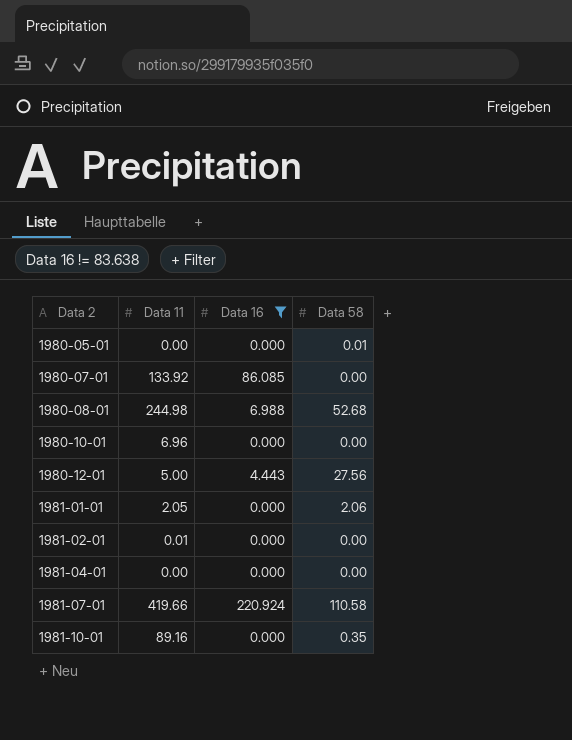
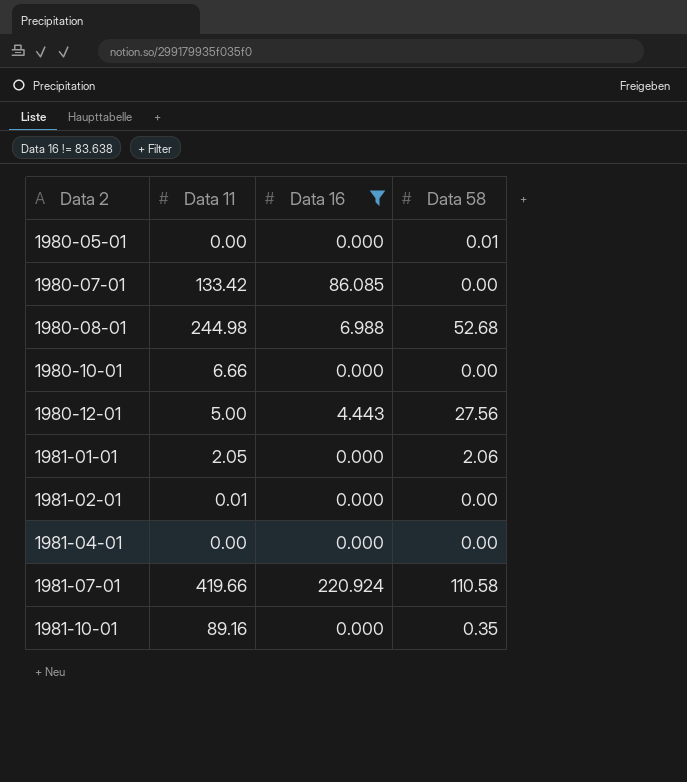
1980-07-01 | Data 11: 133.92 -> 133.42
1980-10-01 | Data 11: 6.96 -> 6.66

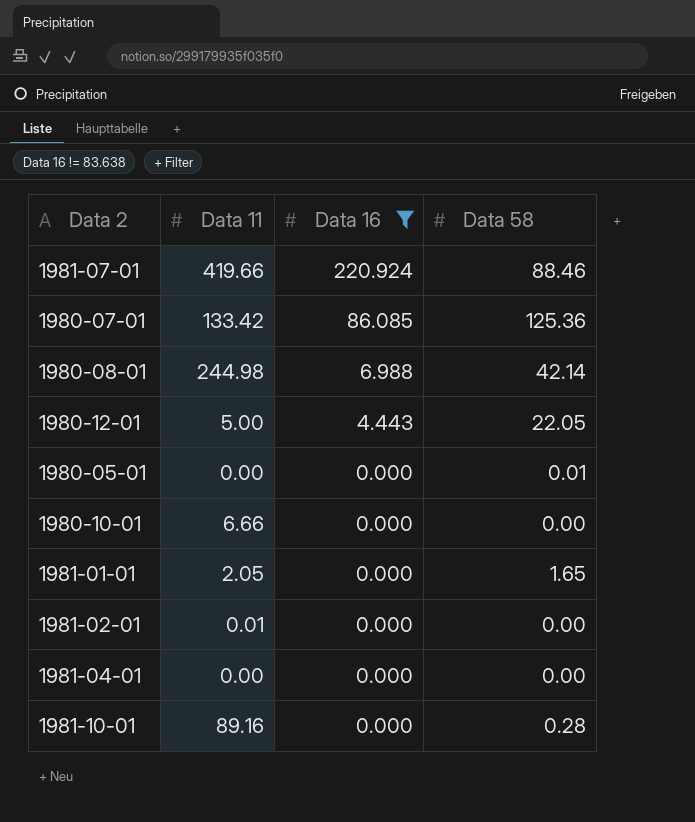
row order: Data 2 ascending -> Data 16 descending
1981-07-01 | Data 58: 110.58 -> 88.46
1980-07-01 | Data 58: 0.00 -> 125.36
1980-08-01 | Data 58: 52.68 -> 42.14
1980-12-01 | Data 58: 27.56 -> 22.05
1981-01-01 | Data 58: 2.06 -> 1.65
1981-10-01 | Data 58: 0.35 -> 0.28

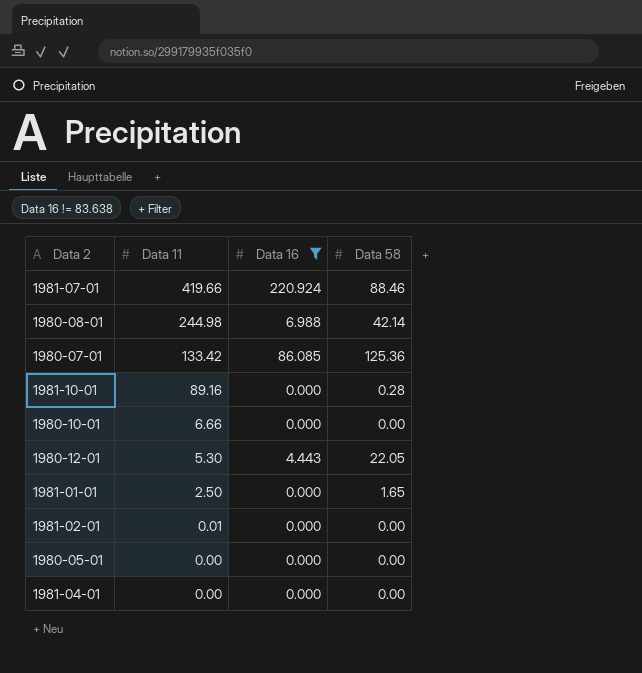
row order: Data 16 descending -> Data 11 descending
1980-12-01 | Data 11: 5.00 -> 5.30
1981-01-01 | Data 11: 2.05 -> 2.50
1980-05-01 | Data 58: 0.01 -> 0.00

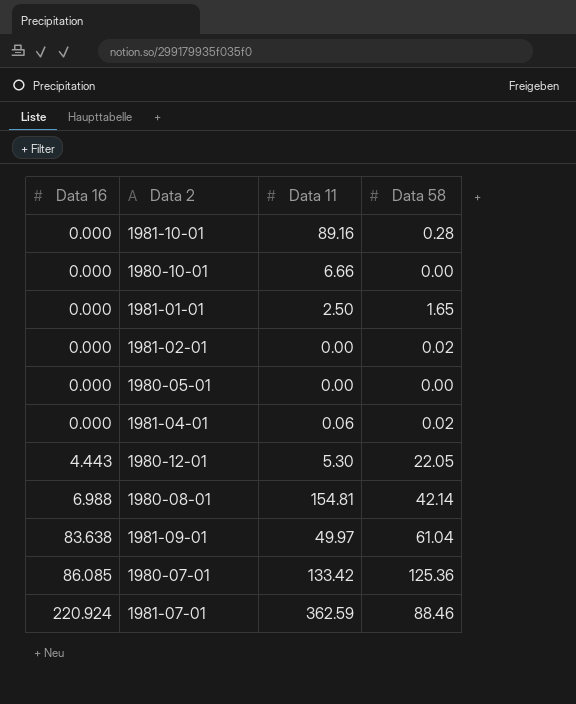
filter: Data 16 != 83.638 -> none
row order: Data 11 descending -> Data 16 ascending
column Data 16 | position: 3 -> 1
1981-02-01 | Data 11: 0.01 -> 0.00
1981-02-01 | Data 58: 0.00 -> 0.02
1981-04-01 | Data 11: 0.00 -> 0.06
1981-04-01 | Data 58: 0.00 -> 0.02
1980-08-01 | Data 11: 244.98 -> 154.81
1981-07-01 | Data 11: 419.66 -> 362.59

